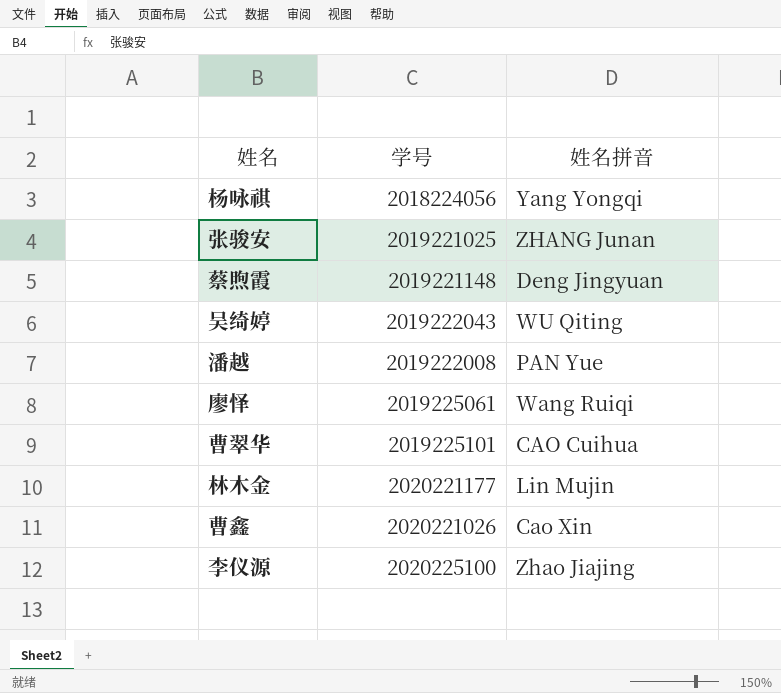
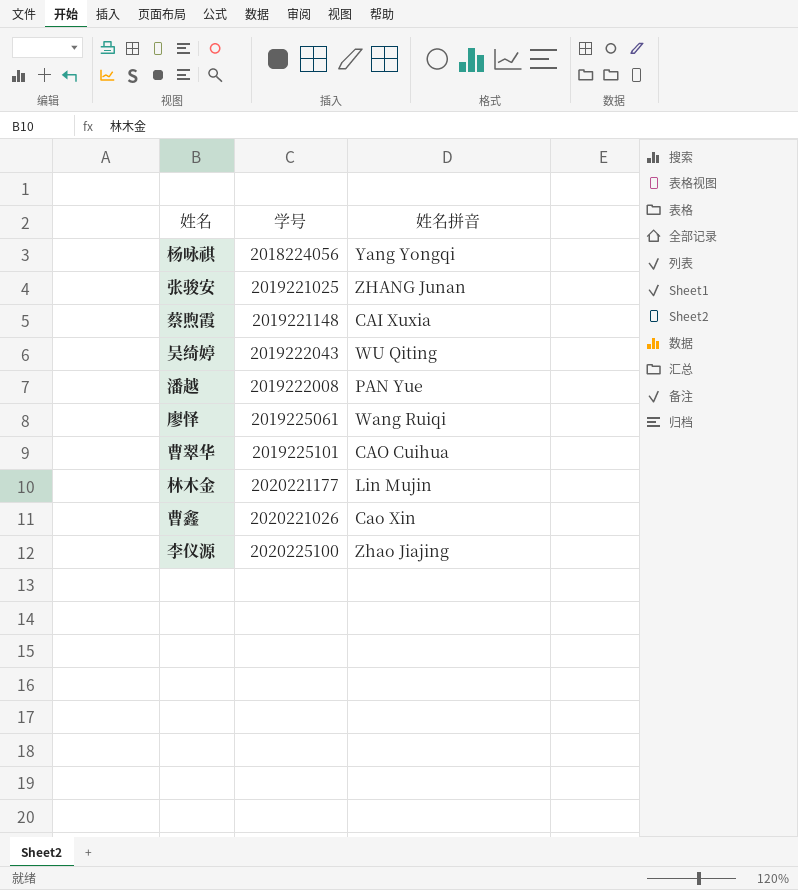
蔡煦霞 | 姓名拼音: Deng Jingyuan -> CAI Xuxia

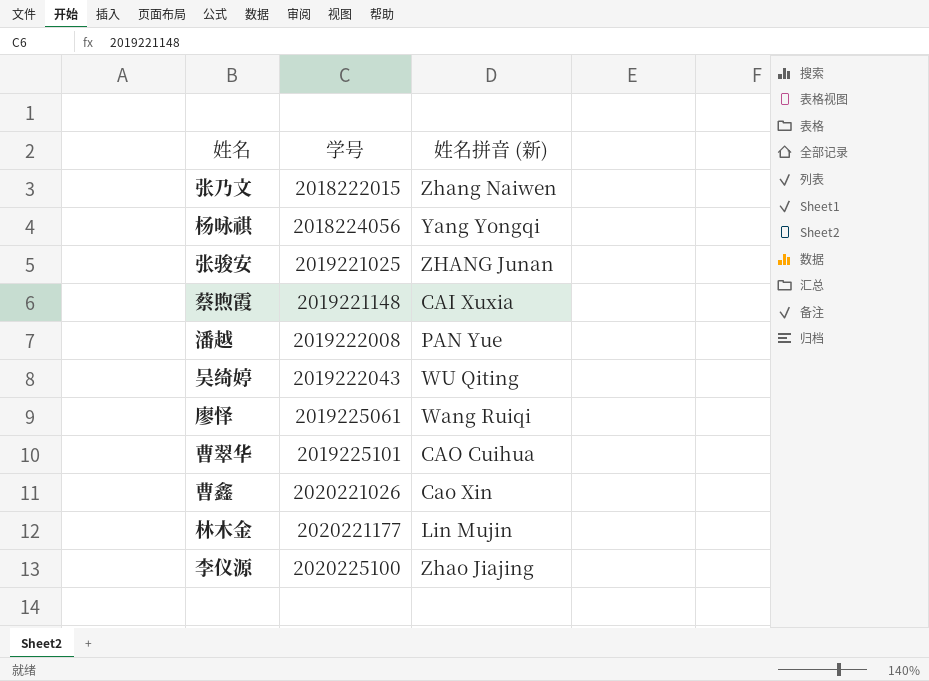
row order: none -> 学号 ascending
column name: 姓名拼音 -> 姓名拼音 (新)
row 张乃文: none -> 2018222015 | Zhang Naiwen

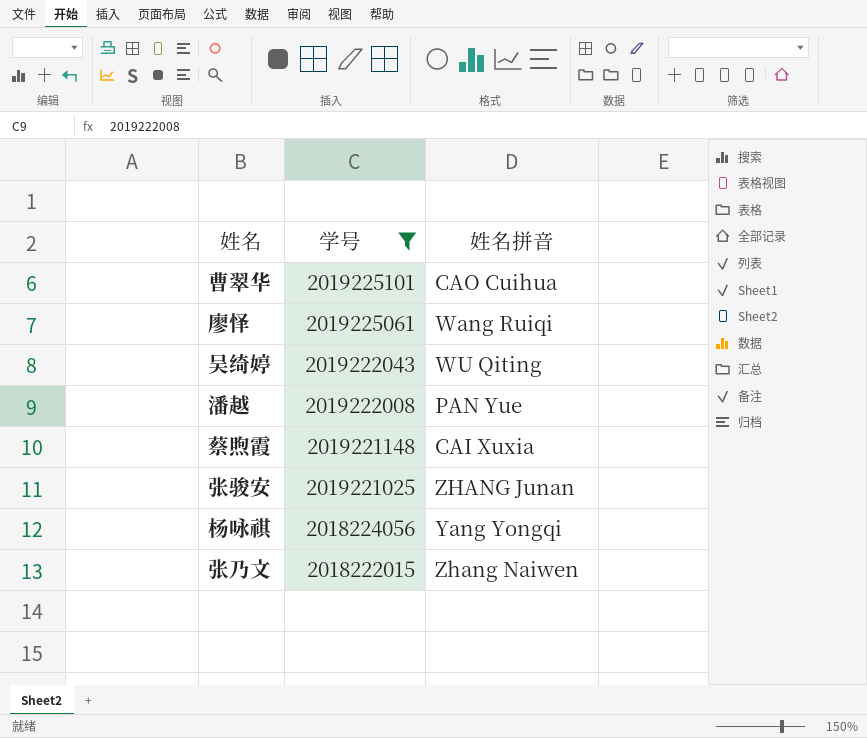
filter: none -> 学号 <= 2019225101
row order: 学号 ascending -> 学号 descending
column name: 姓名拼音 (新) -> 姓名拼音

